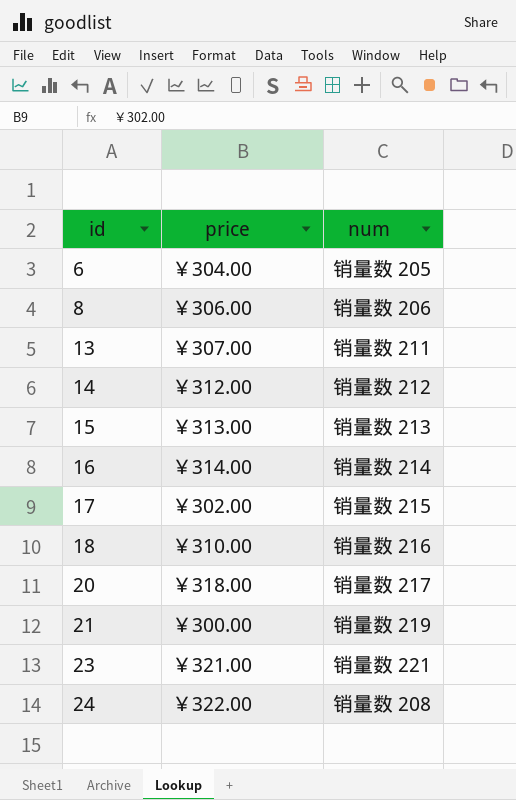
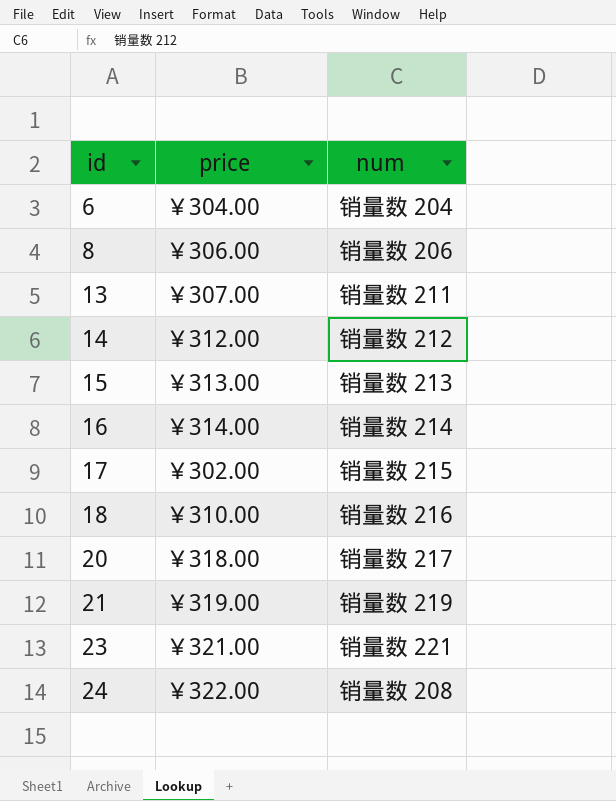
6 | num: 销量数 205 -> 销量数 204
21 | price: ￥300.00 -> ￥319.00

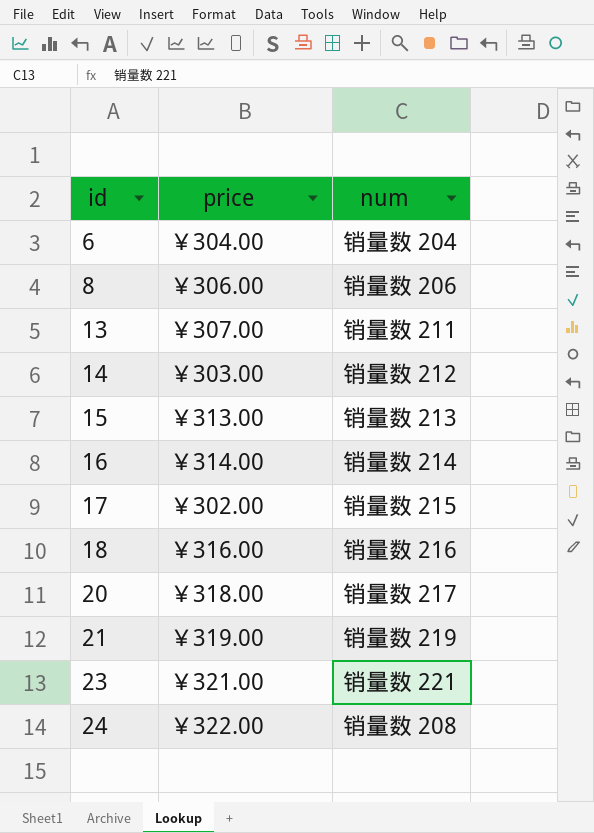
14 | price: ￥312.00 -> ￥303.00
18 | price: ￥310.00 -> ￥316.00

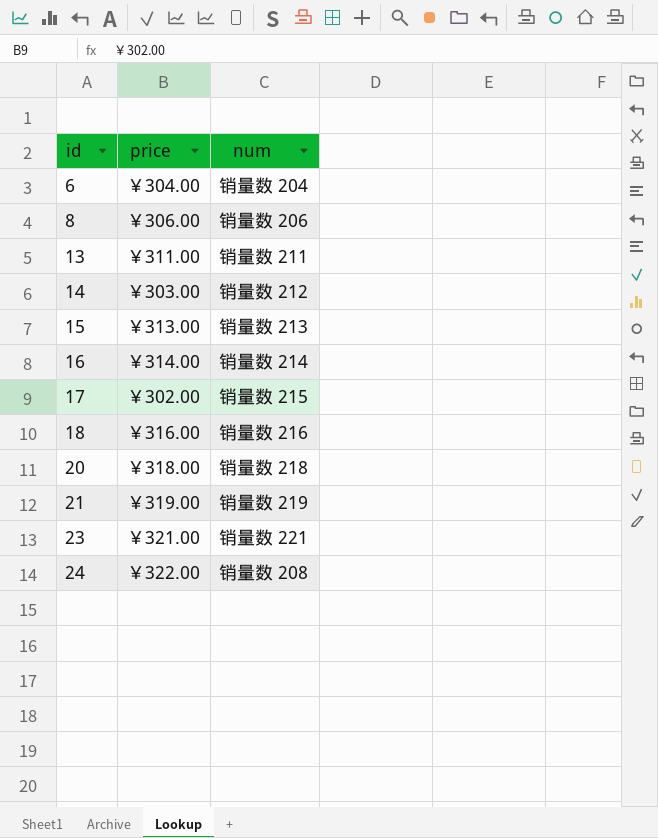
13 | price: ￥307.00 -> ￥311.00
20 | num: 销量数 217 -> 销量数 218

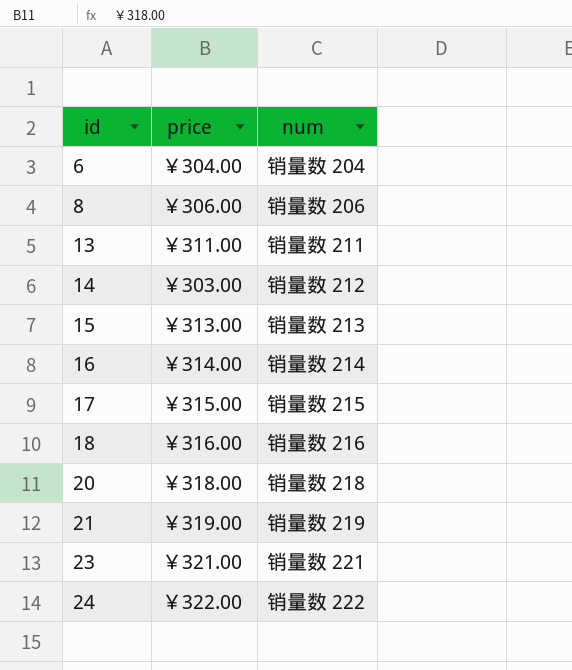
17 | price: ￥302.00 -> ￥315.00
24 | num: 销量数 208 -> 销量数 222

